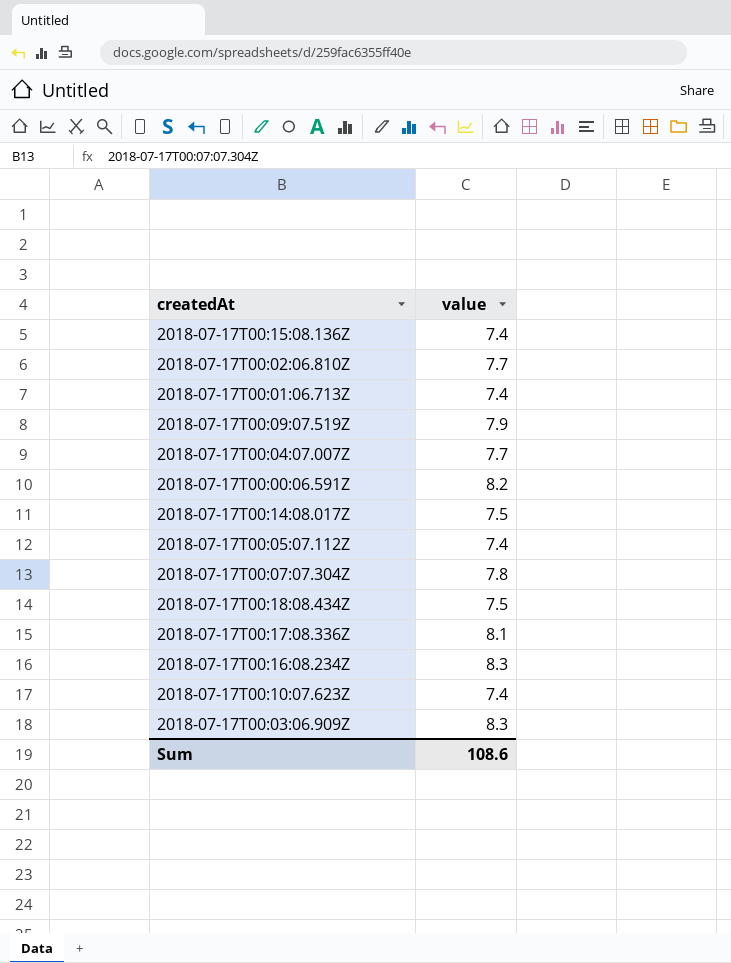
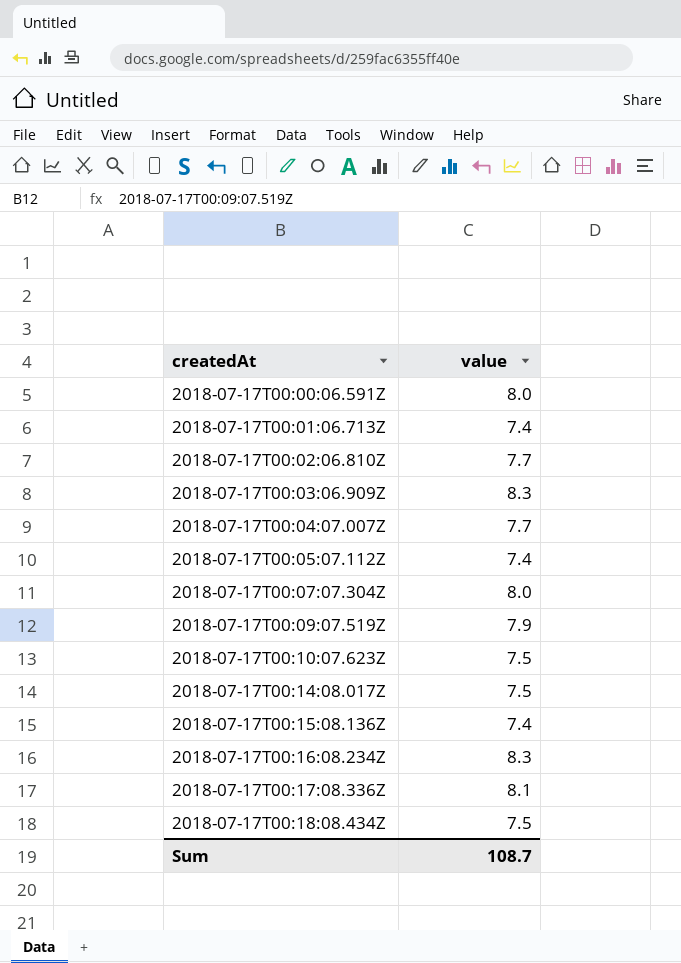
row order: none -> createdAt ascending
2018-07-17T00:00:06.591Z | value: 8.2 -> 8.0
2018-07-17T00:07:07.304Z | value: 7.8 -> 8.0
2018-07-17T00:10:07.623Z | value: 7.4 -> 7.5
Sum | value: 108.6 -> 108.7

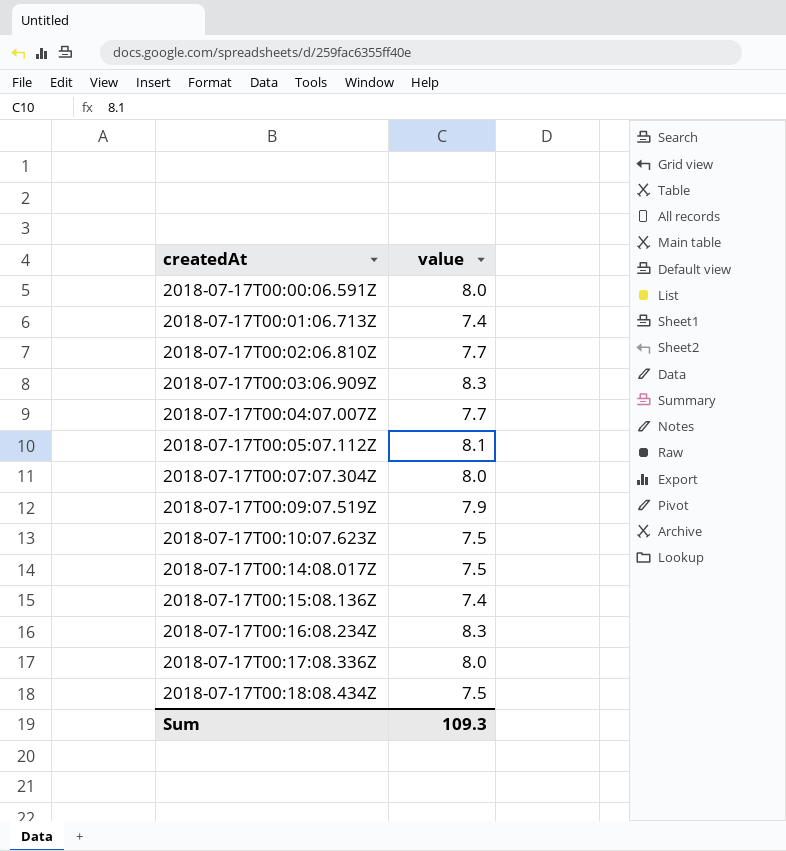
2018-07-17T00:05:07.112Z | value: 7.4 -> 8.1
2018-07-17T00:17:08.336Z | value: 8.1 -> 8.0
Sum | value: 108.7 -> 109.3

